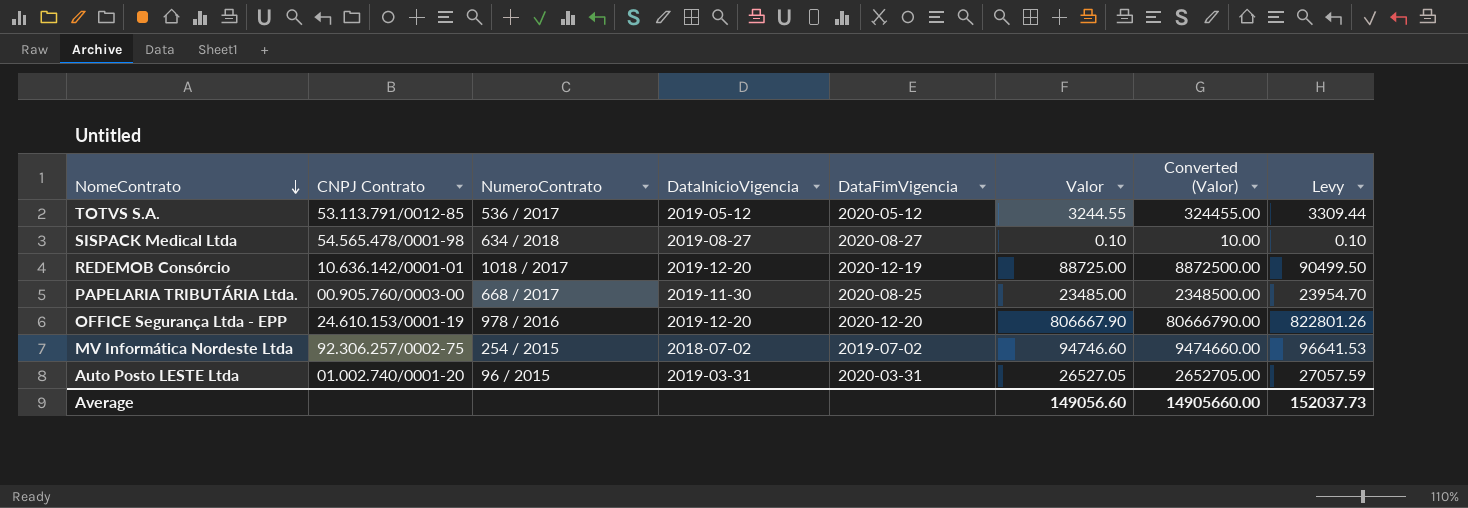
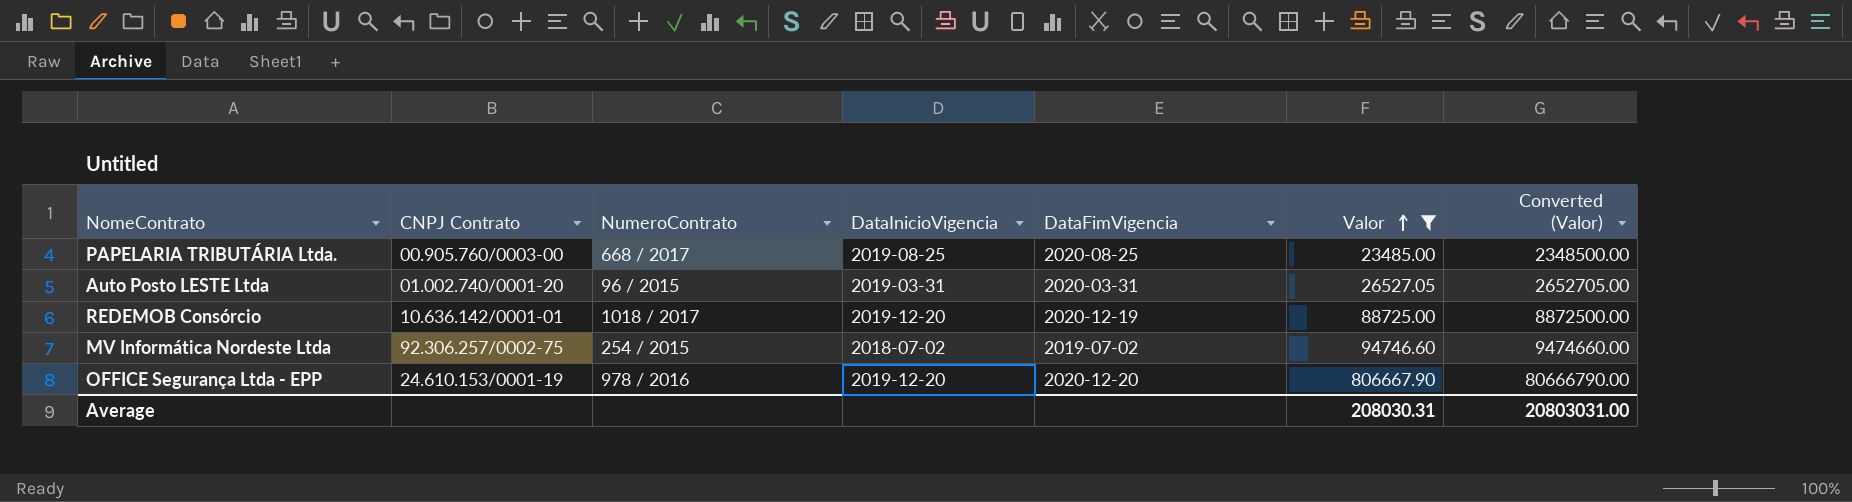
filter: none -> Valor >= 23485.00
row order: NomeContrato descending -> Valor ascending
column Levy | formula: [Valor] * 1.02 -> none
PAPELARIA TRIBUTÁRIA Ltda. | DataInicioVigencia: 2019-11-30 -> 2019-08-25
Average | Valor: 149056.60 -> 208030.31
Average | Converted (Valor): 14905660.00 -> 20803031.00

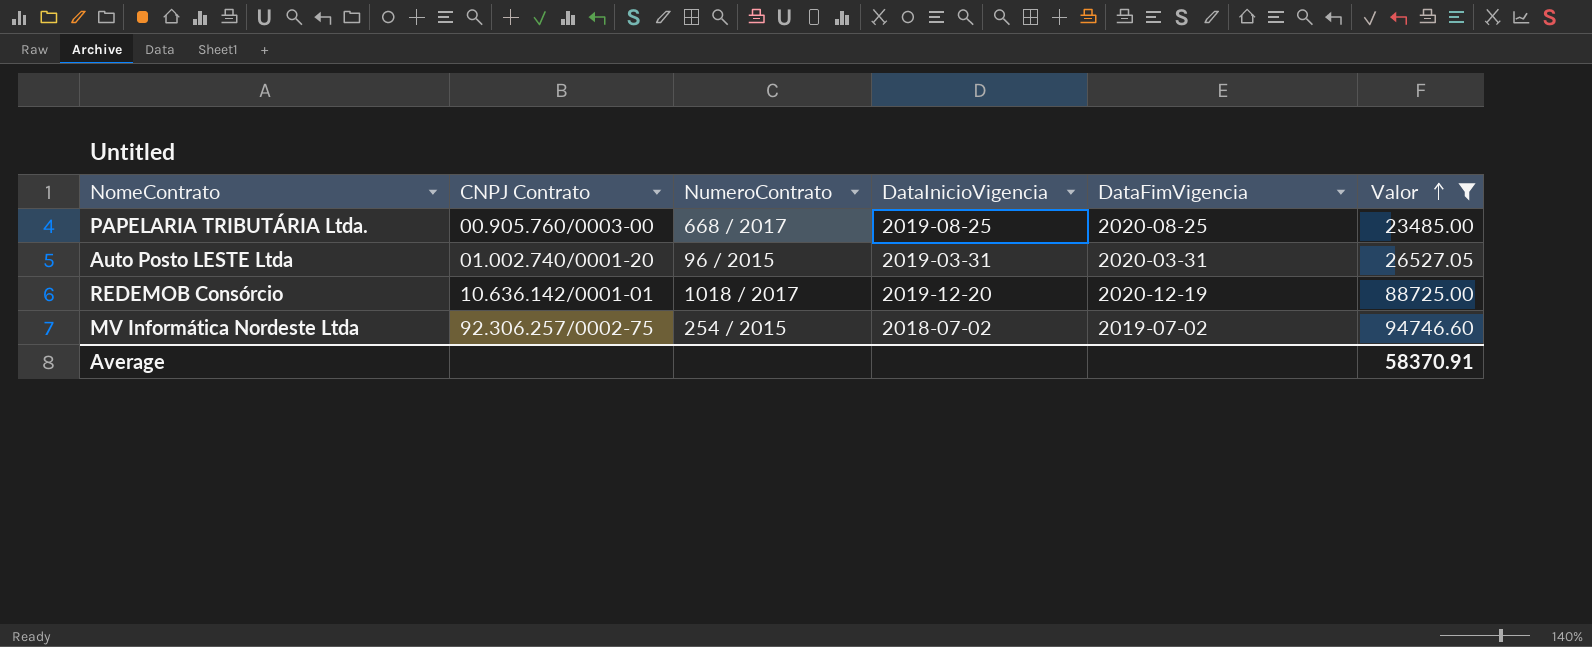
column Converted (Valor) | formula: [Valor] * 100 -> none
row OFFICE Segurança Ltda - EPP: 24.610.153/0001-19 | 978 / 2016 | 2019-12-20 | 2020-12-20 | 806667.90 | 80666790.00 -> none
Average | Valor: 208030.31 -> 58370.91

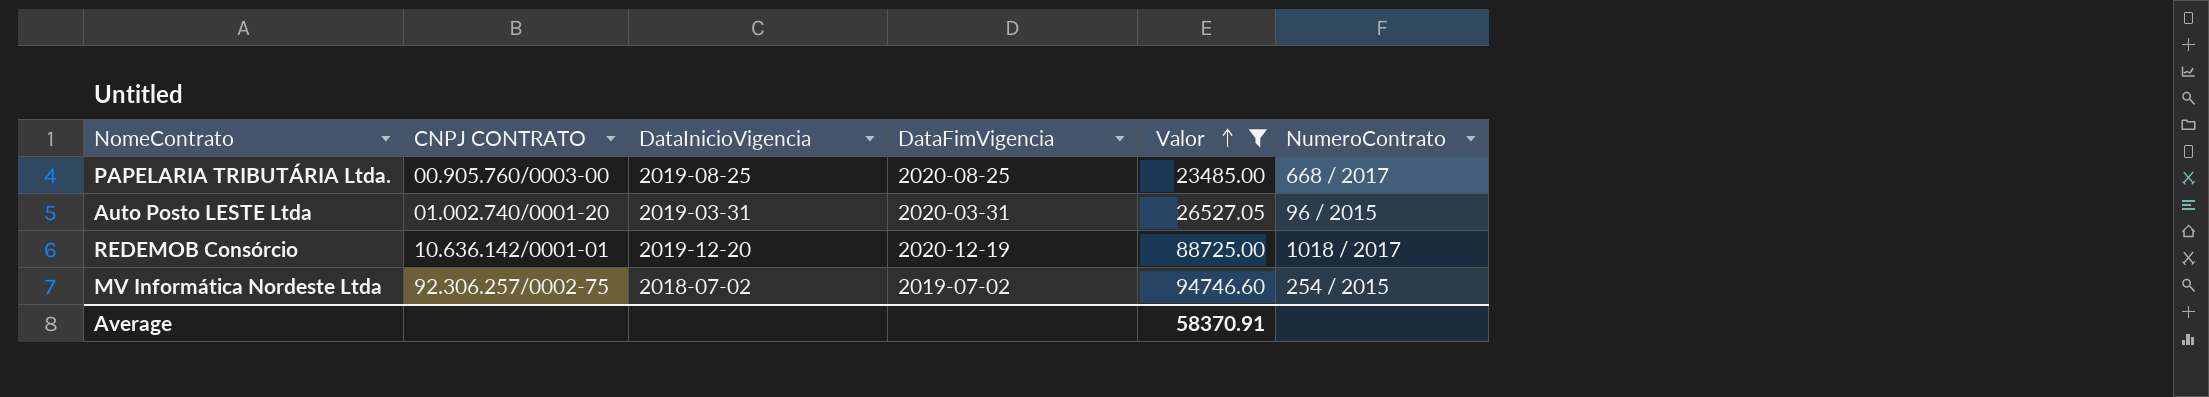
column name: CNPJ Contrato -> CNPJ CONTRATO
column NumeroContrato | position: 3 -> 6

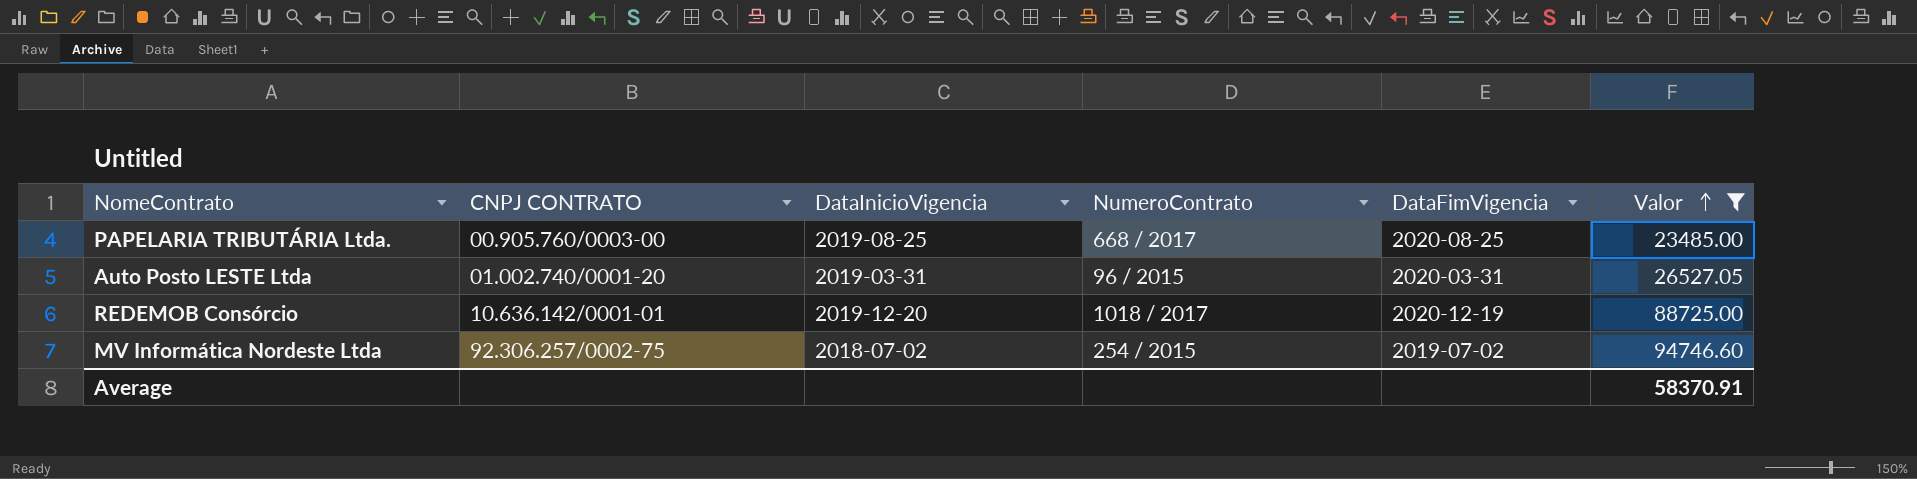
column NumeroContrato | position: 6 -> 4

